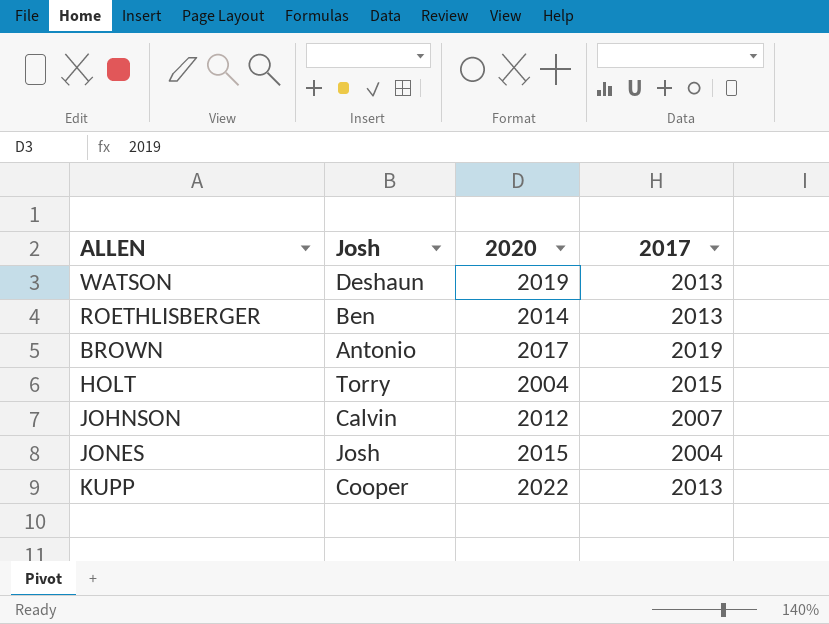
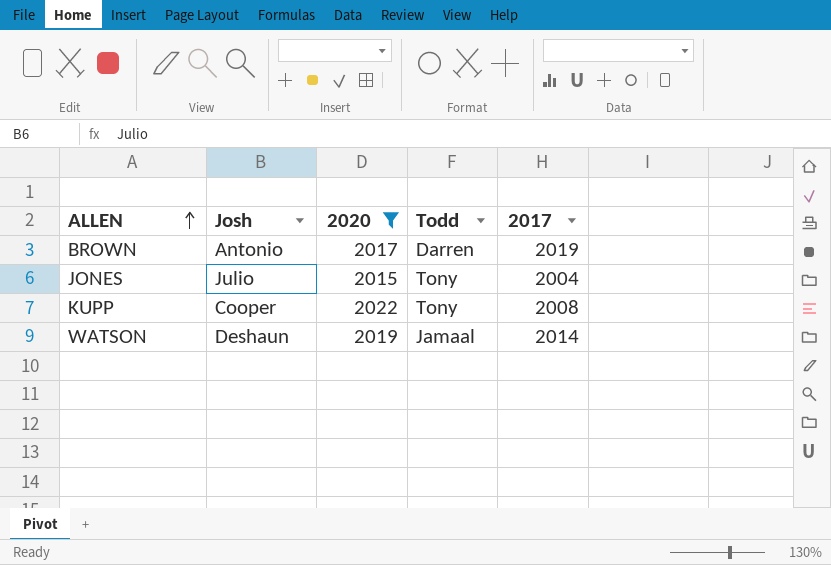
filter: none -> 2020 >= 2015
row order: none -> ALLEN ascending
column Todd | position: none -> 4
JONES | Josh: Josh -> Julio
KUPP | 2017: 2013 -> 2008
WATSON | 2017: 2013 -> 2014

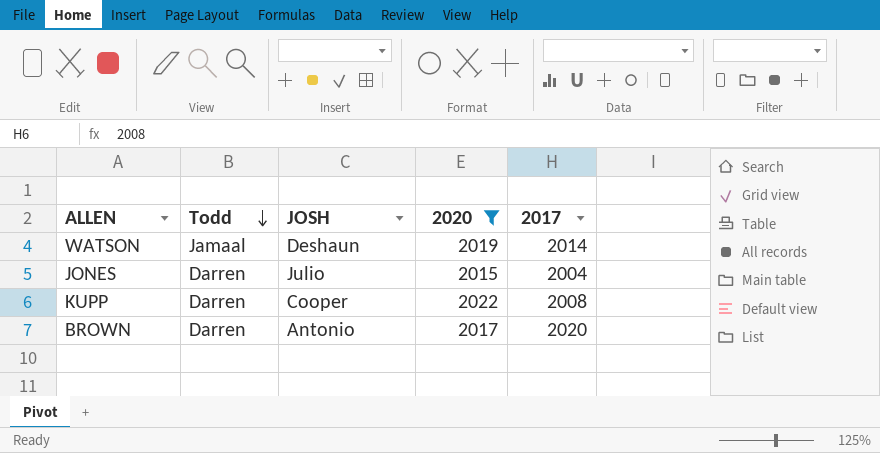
row order: ALLEN ascending -> Todd descending
column Todd | position: 4 -> 2
column name: Josh -> JOSH
JONES | Todd: Tony -> Darren
KUPP | Todd: Tony -> Darren
BROWN | 2017: 2019 -> 2020

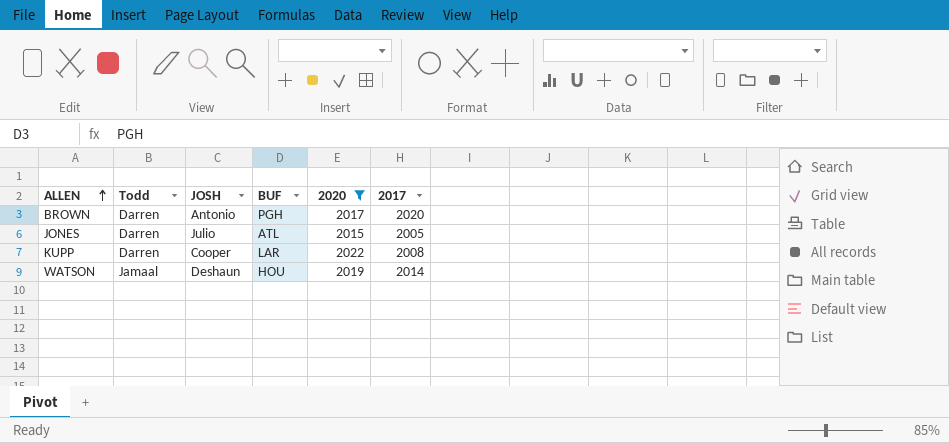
row order: Todd descending -> ALLEN ascending
column BUF | position: none -> 4
JONES | 2017: 2004 -> 2005

